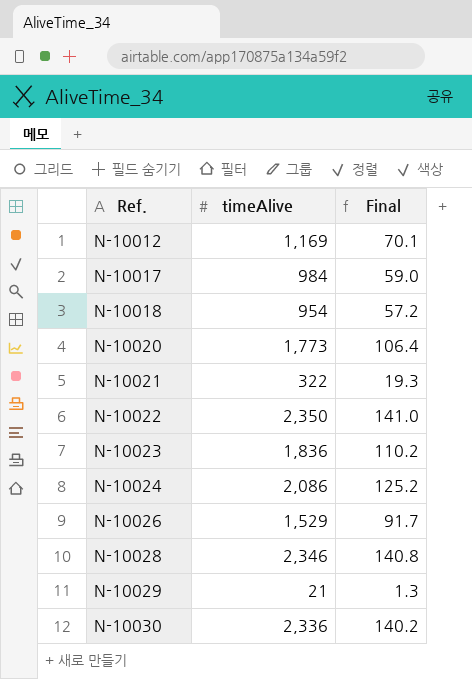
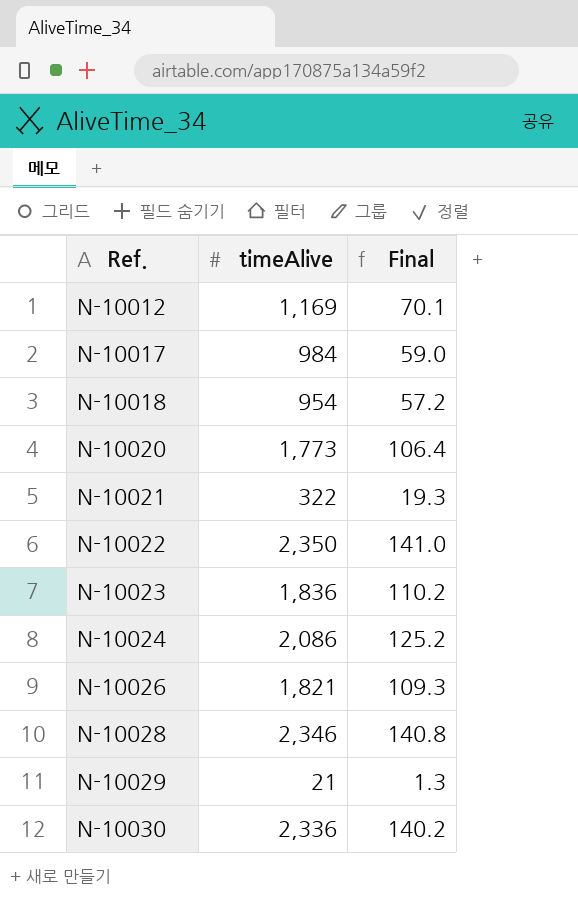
N-10026 | timeAlive: 1,529 -> 1,821
N-10026 | Final: 91.7 -> 109.3

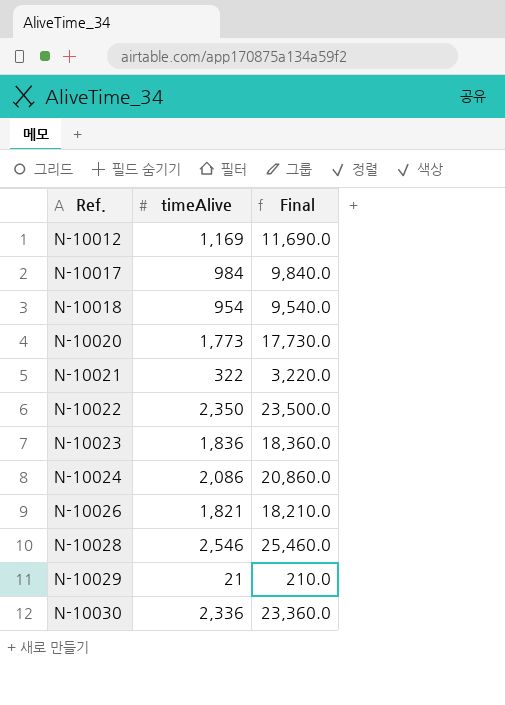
column Final | formula: [timeAlive] * 0.06 -> [timeAlive] * 10
N-10028 | timeAlive: 2,346 -> 2,546

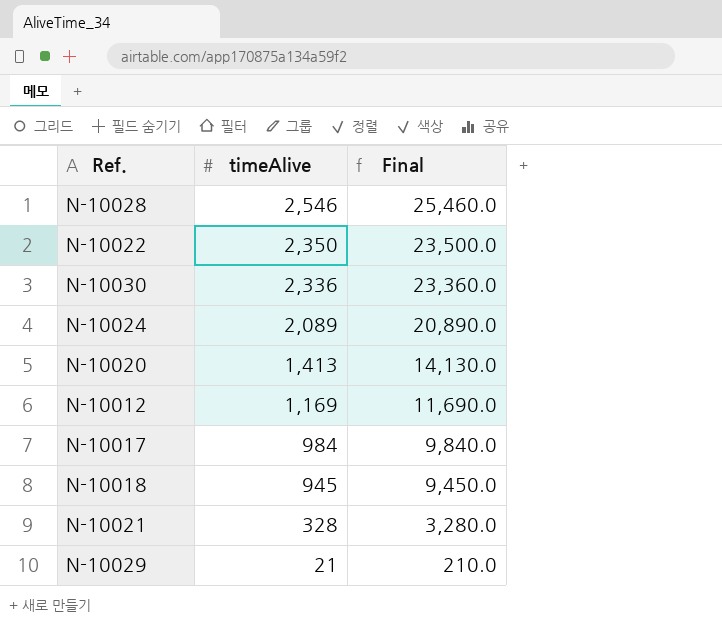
row order: Ref. ascending -> timeAlive descending
row N-10023: 1,836 | 18,360.0 -> none
row N-10026: 1,821 | 18,210.0 -> none
N-10024 | timeAlive: 2,086 -> 2,089
N-10024 | Final: 20,860.0 -> 20,890.0
N-10020 | timeAlive: 1,773 -> 1,413
N-10020 | Final: 17,730.0 -> 14,130.0
N-10018 | timeAlive: 954 -> 945
N-10018 | Final: 9,540.0 -> 9,450.0
N-10021 | timeAlive: 322 -> 328
N-10021 | Final: 3,220.0 -> 3,280.0

